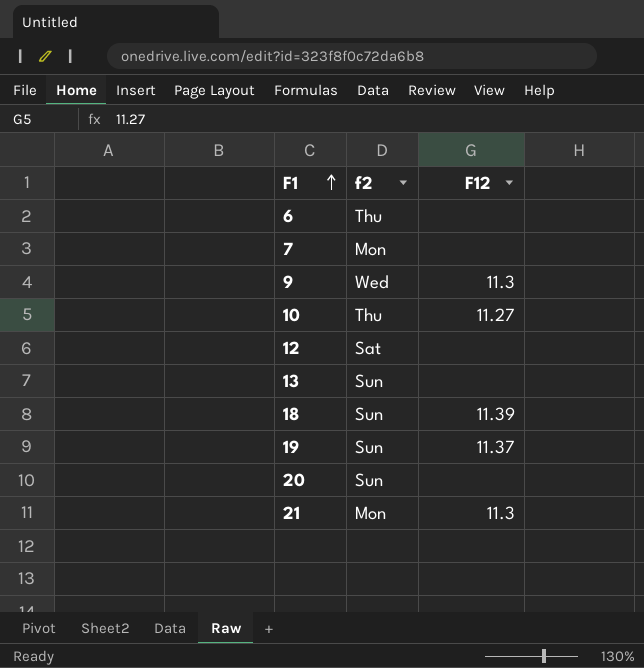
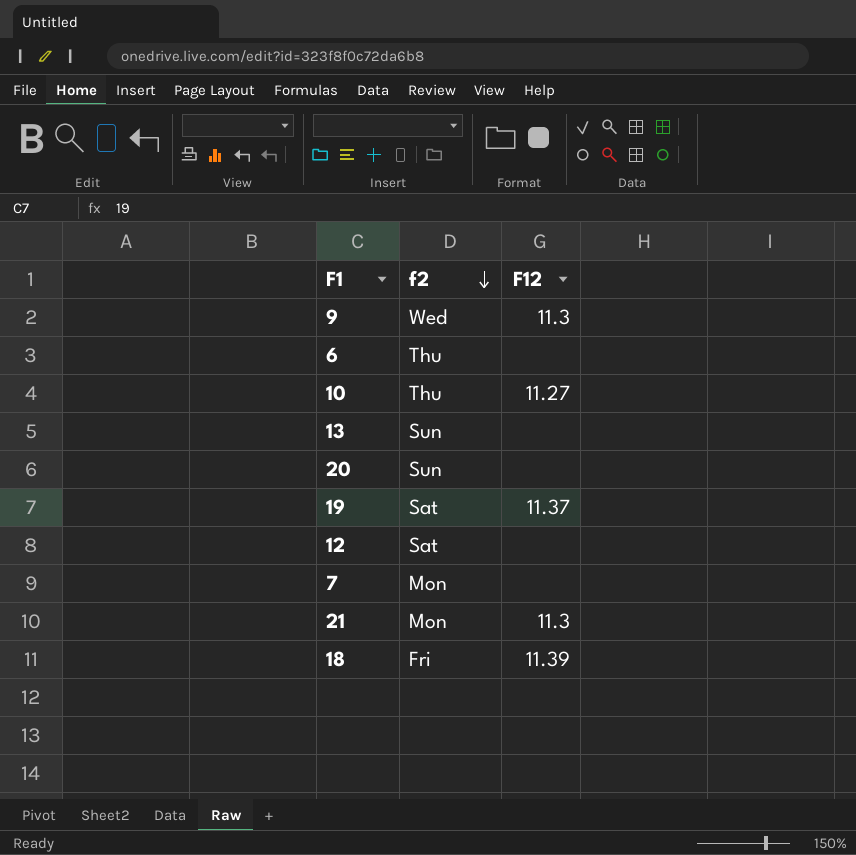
row order: F1 ascending -> f2 descending
19 | f2: Sun -> Sat
18 | f2: Sun -> Fri

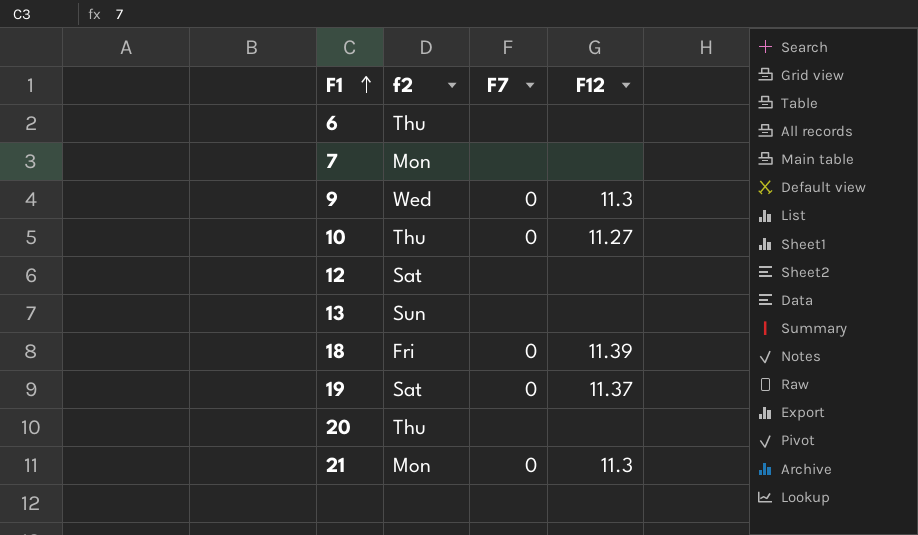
row order: f2 descending -> F1 ascending
column F7 | position: none -> 3
20 | f2: Sun -> Thu

